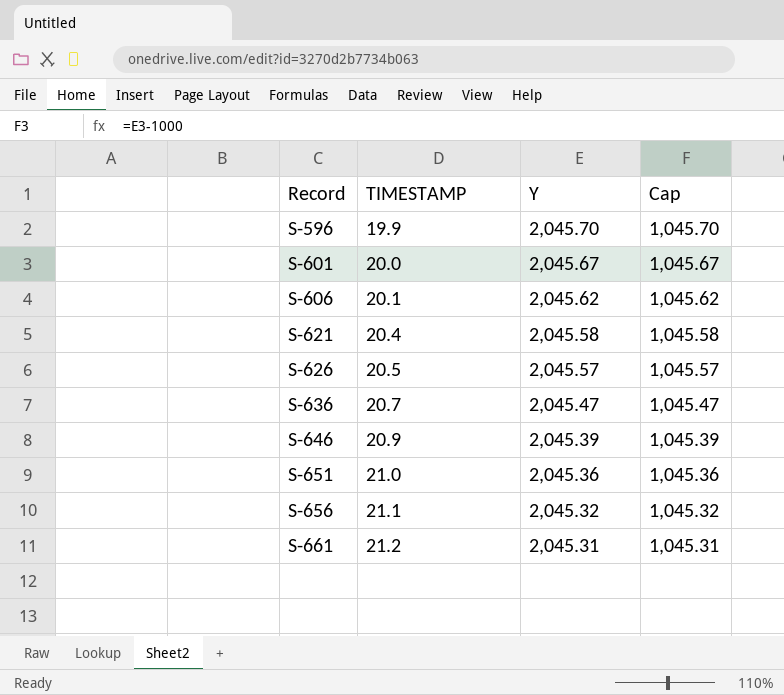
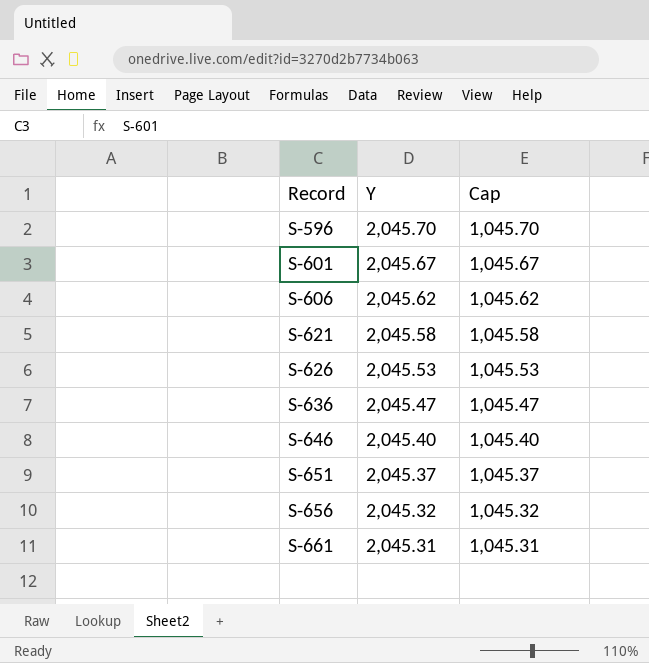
column TIMESTAMP | position: 2 -> none
S-626 | Y: 2,045.57 -> 2,045.53
S-626 | Cap: 1,045.57 -> 1,045.53
S-646 | Y: 2,045.39 -> 2,045.40
S-646 | Cap: 1,045.39 -> 1,045.40
S-651 | Y: 2,045.36 -> 2,045.37
S-651 | Cap: 1,045.36 -> 1,045.37

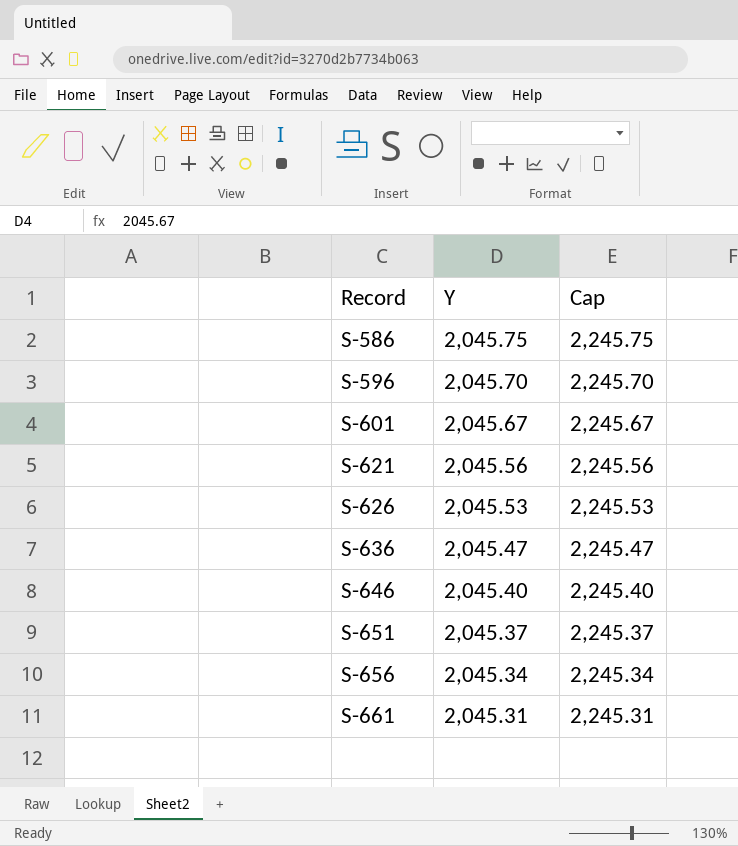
column Cap | formula: [Y] - 1000 -> [Y] + 200
row S-606: 2,045.62 | 1,045.62 -> none
row S-586: none -> 2,045.75 | 2,245.75
S-621 | Y: 2,045.58 -> 2,045.56
S-656 | Y: 2,045.32 -> 2,045.34

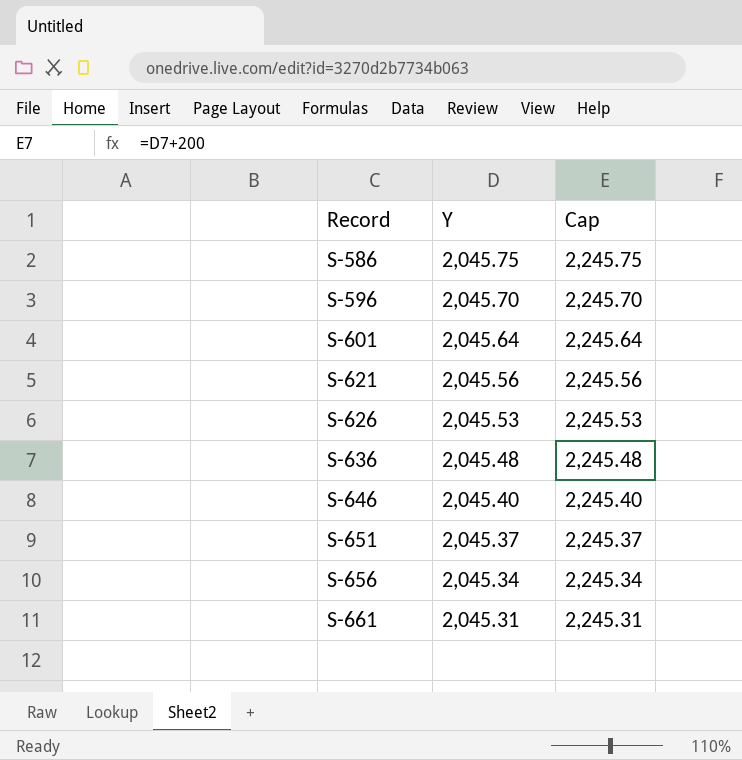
S-601 | Y: 2,045.67 -> 2,045.64
S-601 | Cap: 2,245.67 -> 2,245.64
S-636 | Y: 2,045.47 -> 2,045.48
S-636 | Cap: 2,245.47 -> 2,245.48

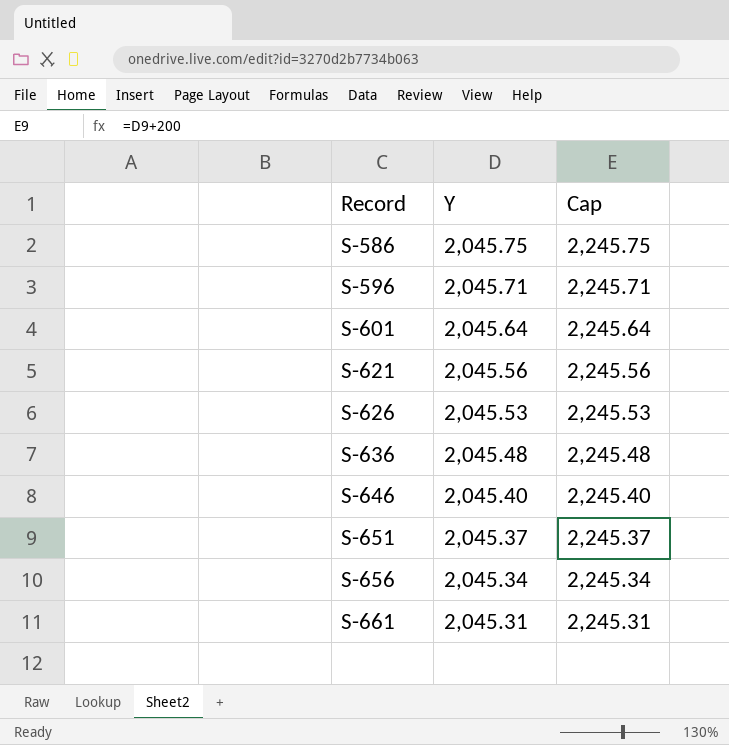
S-596 | Y: 2,045.70 -> 2,045.71
S-596 | Cap: 2,245.70 -> 2,245.71

